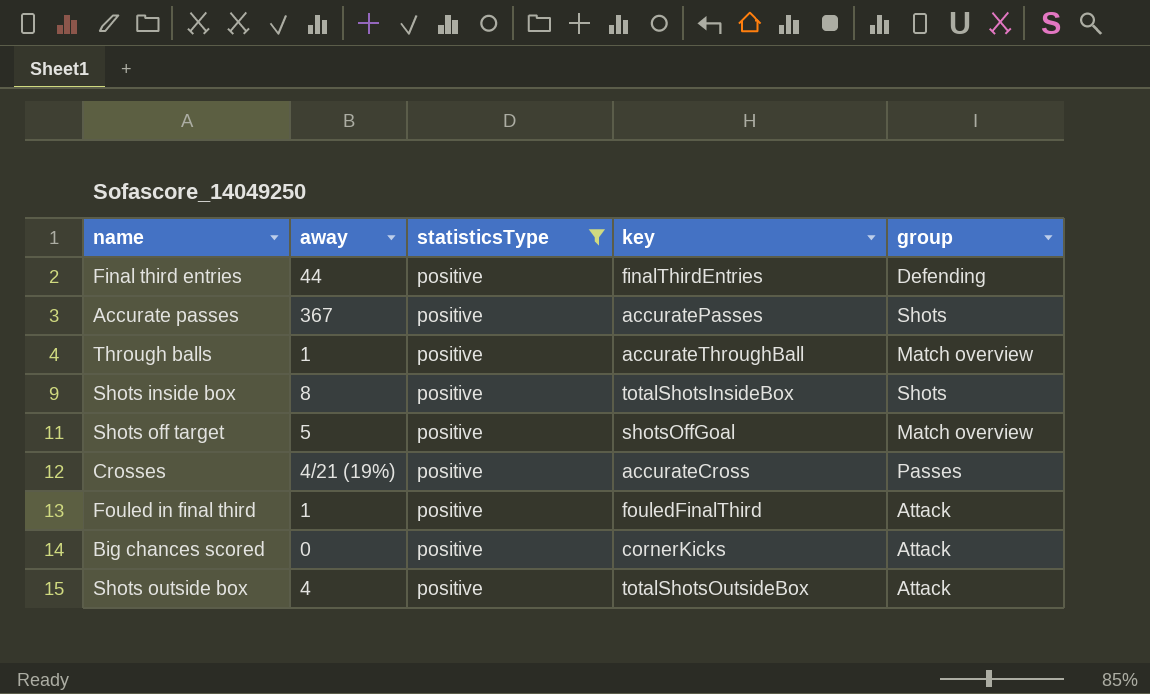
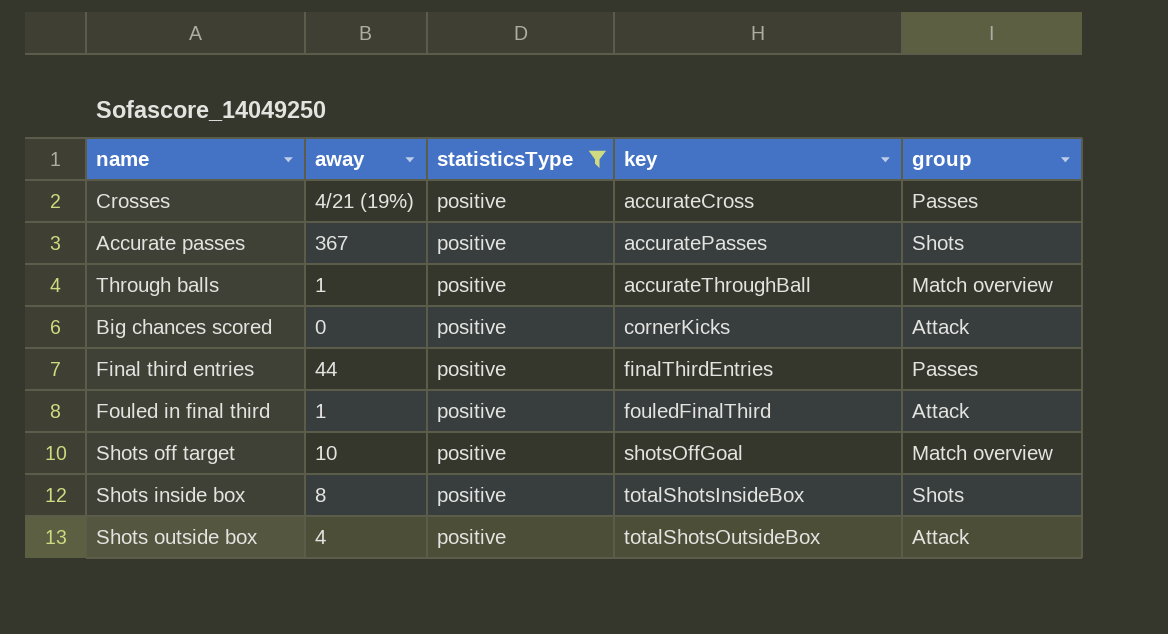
row order: none -> key ascending
Final third entries | group: Defending -> Passes
Shots off target | away: 5 -> 10

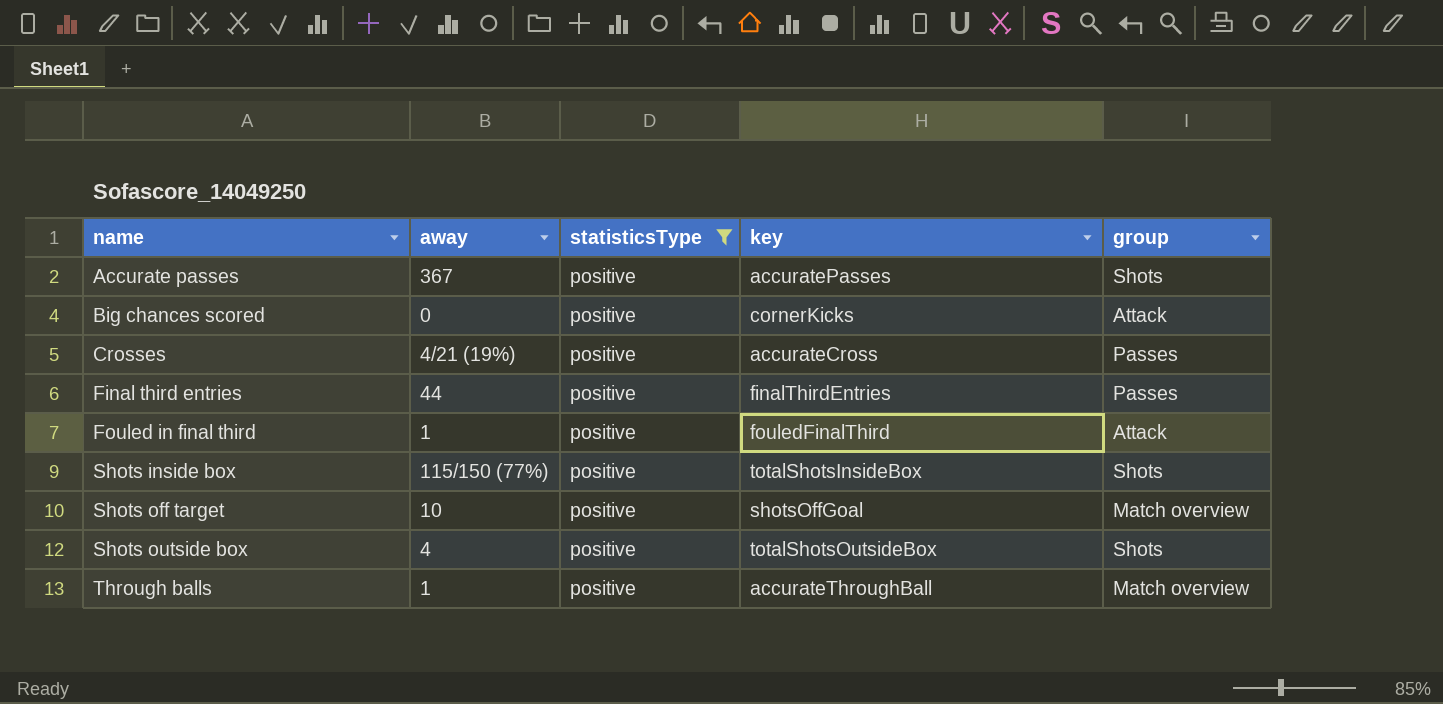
row order: key ascending -> name ascending
Shots inside box | away: 8 -> 115/150 (77%)
Shots outside box | group: Attack -> Shots

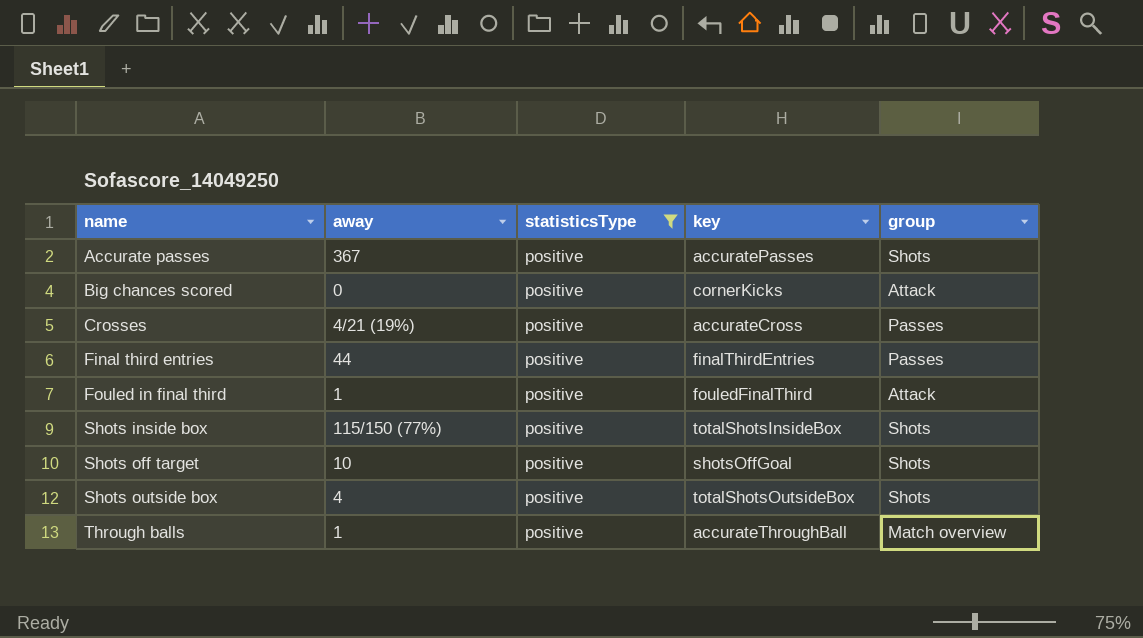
Shots off target | group: Match overview -> Shots

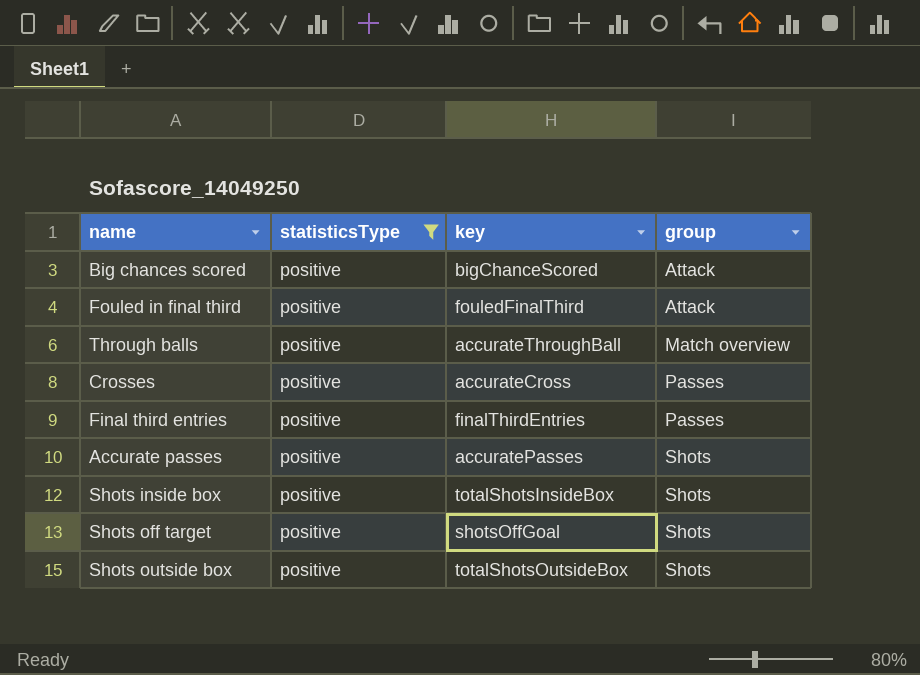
row order: name ascending -> group ascending
column away | position: 2 -> none
Big chances scored | key: cornerKicks -> bigChanceScored

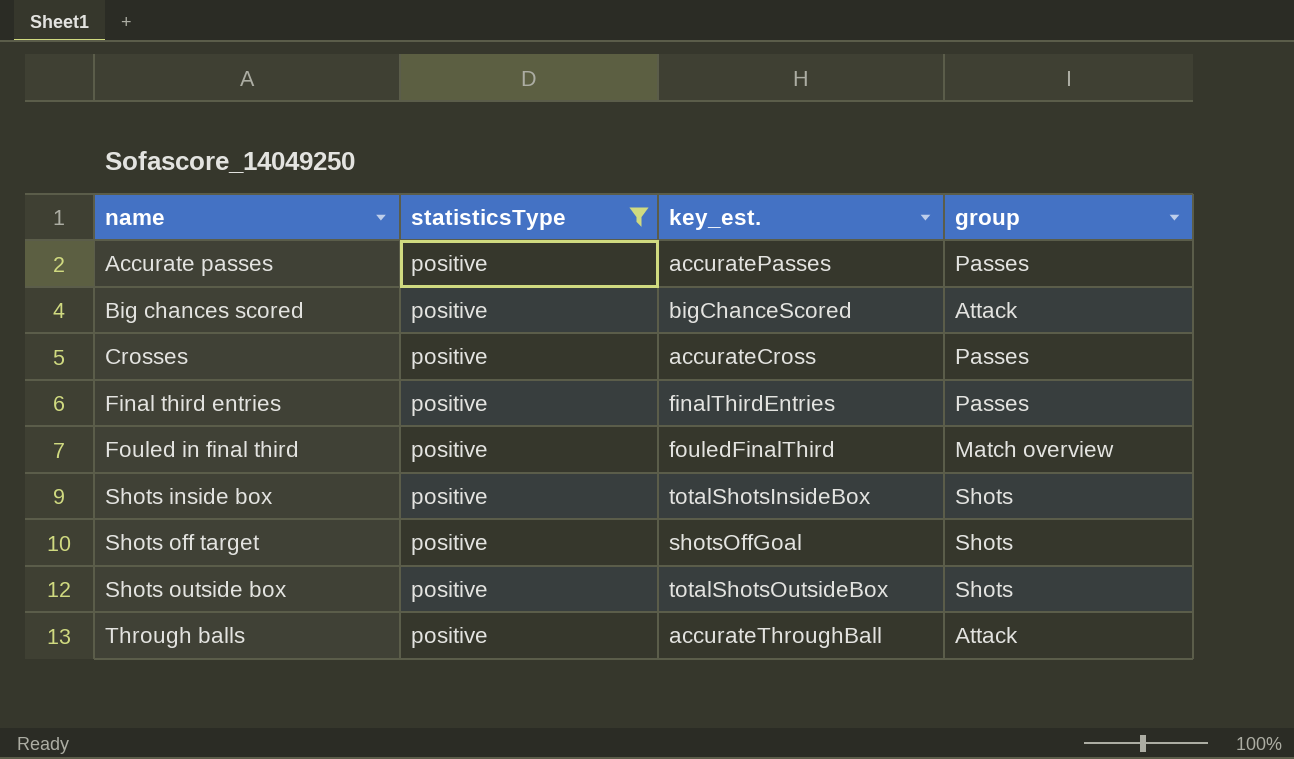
row order: group ascending -> name ascending
column name: key -> key_est.
Accurate passes | group: Shots -> Passes
Fouled in final third | group: Attack -> Match overview
Through balls | group: Match overview -> Attack

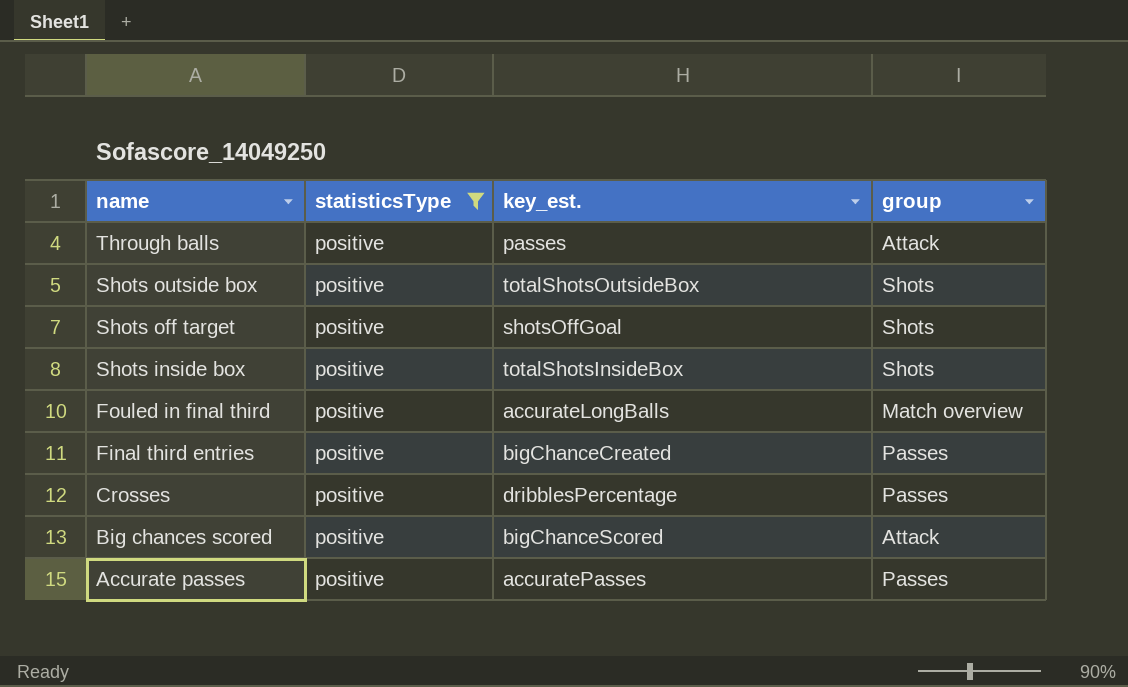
row order: name ascending -> name descending
Through balls | key_est.: accurateThroughBall -> passes
Fouled in final third | key_est.: fouledFinalThird -> accurateLongBalls
Final third entries | key_est.: finalThirdEntries -> bigChanceCreated
Crosses | key_est.: accurateCross -> dribblesPercentage

